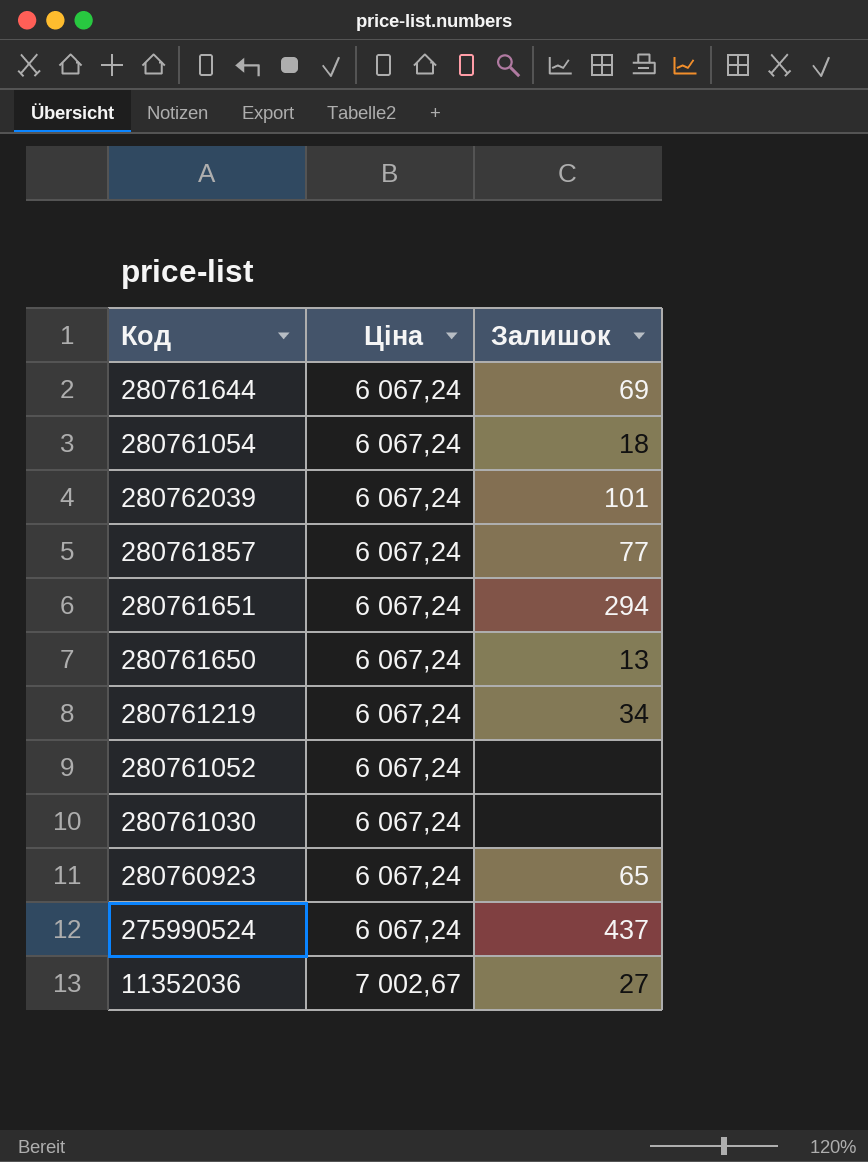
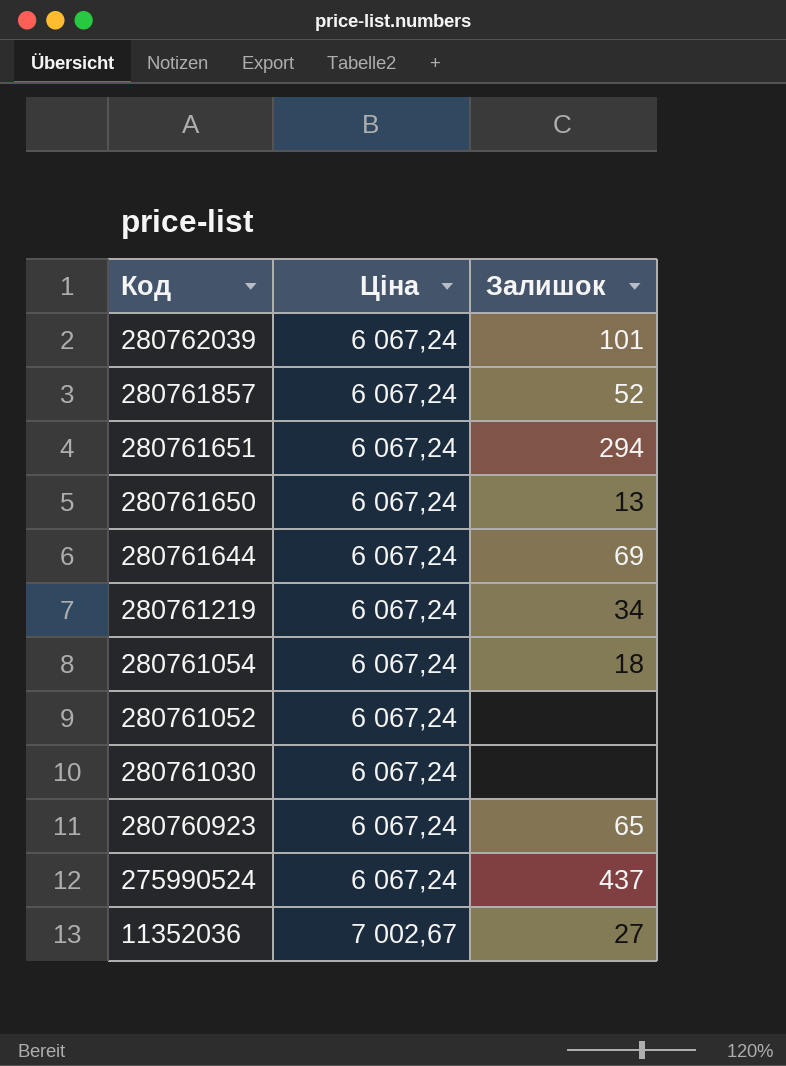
row order: Ціна ascending -> Код descending
280761857 | Залишок: 77 -> 52

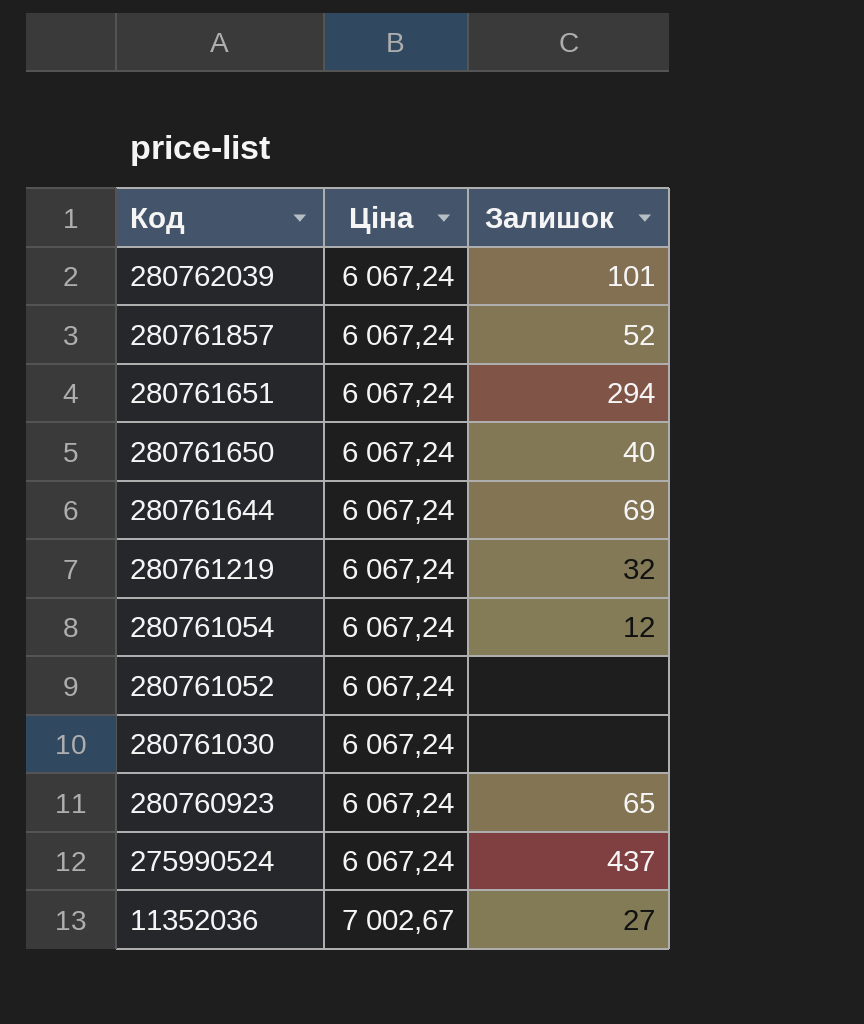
280761650 | Залишок: 13 -> 40
280761219 | Залишок: 34 -> 32
280761054 | Залишок: 18 -> 12

